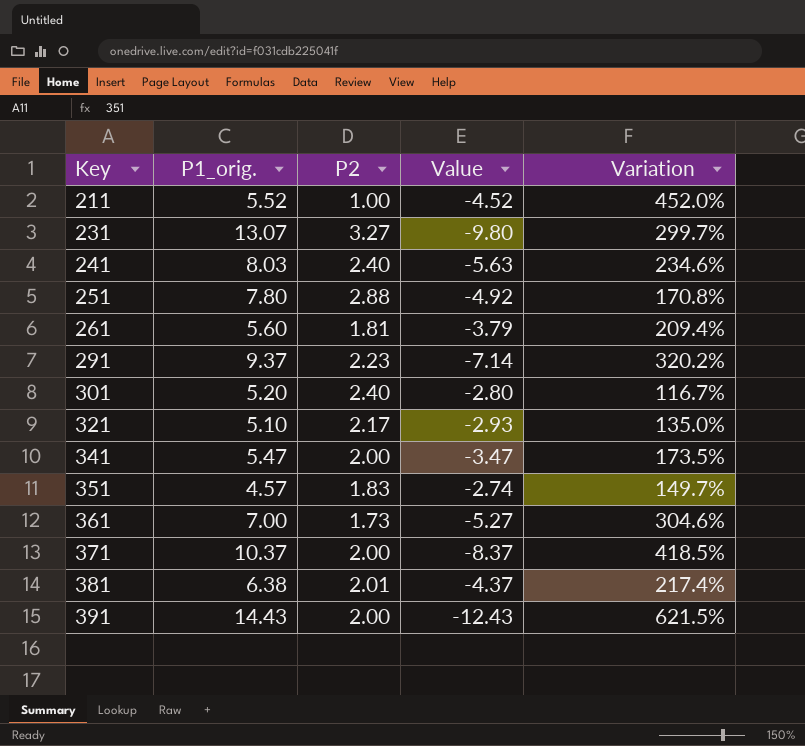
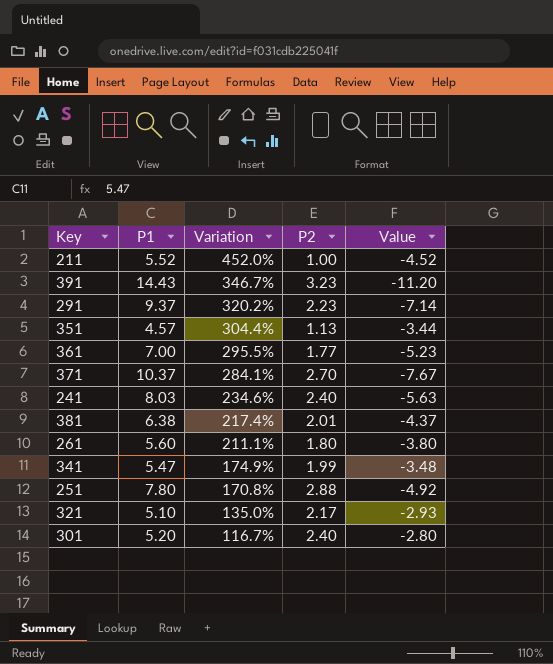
row order: Key ascending -> Variation descending
column name: P1_orig. -> P1
column Variation | position: 5 -> 3
row 231: 13.07 | 3.27 | -9.80 | 299.7% -> none
391 | Variation: 621.5% -> 346.7%
391 | P2: 2.00 -> 3.23
391 | Value: -12.43 -> -11.20
351 | Variation: 149.7% -> 304.4%
351 | P2: 1.83 -> 1.13
351 | Value: -2.74 -> -3.44
361 | Variation: 304.6% -> 295.5%
361 | P2: 1.73 -> 1.77
361 | Value: -5.27 -> -5.23
371 | Variation: 418.5% -> 284.1%
371 | P2: 2.00 -> 2.70
371 | Value: -8.37 -> -7.67
261 | Variation: 209.4% -> 211.1%
261 | P2: 1.81 -> 1.80
261 | Value: -3.79 -> -3.80
341 | Variation: 173.5% -> 174.9%
341 | P2: 2.00 -> 1.99
341 | Value: -3.47 -> -3.48

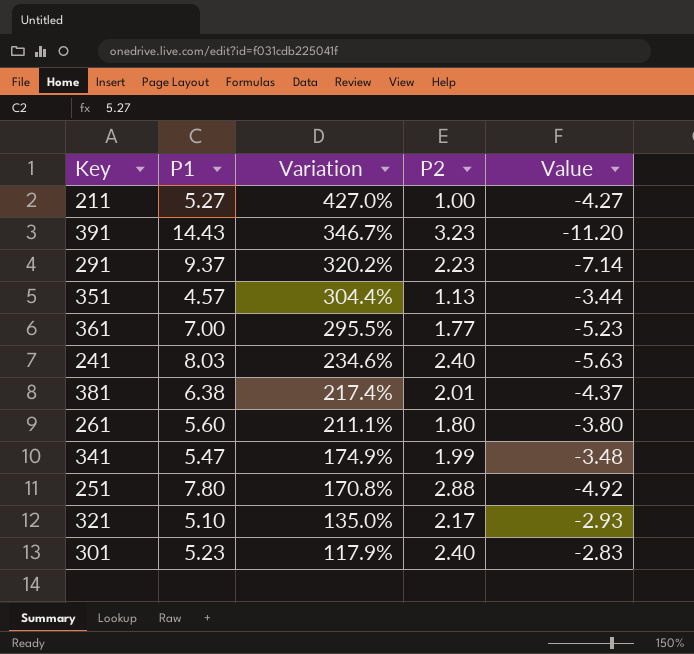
row 371: 10.37 | 284.1% | 2.70 | -7.67 -> none
211 | P1: 5.52 -> 5.27
211 | Variation: 452.0% -> 427.0%
211 | Value: -4.52 -> -4.27
301 | P1: 5.20 -> 5.23
301 | Variation: 116.7% -> 117.9%
301 | Value: -2.80 -> -2.83

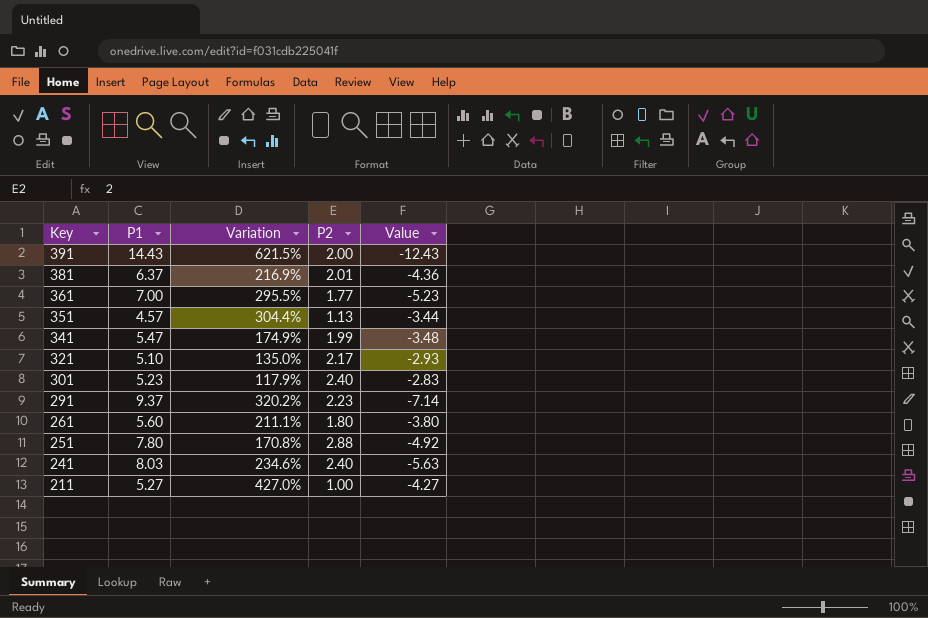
row order: Variation descending -> Key descending
391 | Variation: 346.7% -> 621.5%
391 | P2: 3.23 -> 2.00
391 | Value: -11.20 -> -12.43
381 | P1: 6.38 -> 6.37
381 | Variation: 217.4% -> 216.9%
381 | Value: -4.37 -> -4.36

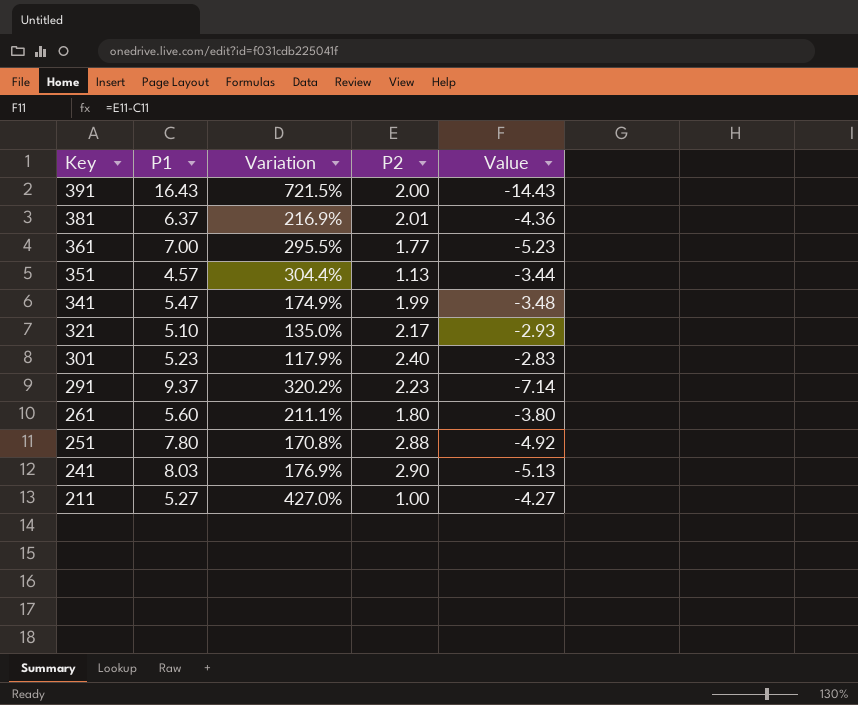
391 | P1: 14.43 -> 16.43
391 | Variation: 621.5% -> 721.5%
391 | Value: -12.43 -> -14.43
241 | Variation: 234.6% -> 176.9%
241 | P2: 2.40 -> 2.90
241 | Value: -5.63 -> -5.13

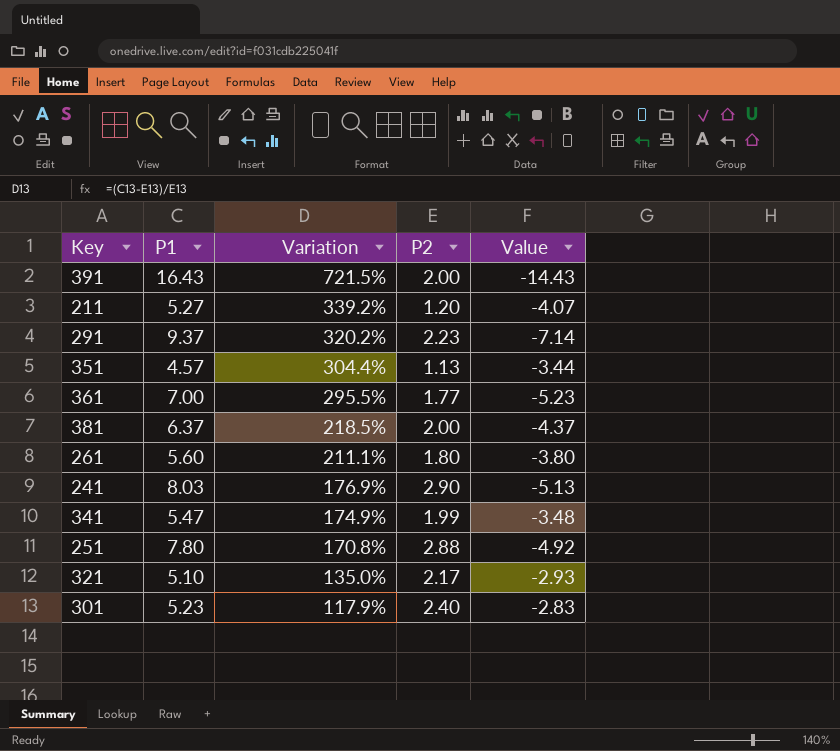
row order: Key descending -> Variation descending
211 | Variation: 427.0% -> 339.2%
211 | P2: 1.00 -> 1.20
211 | Value: -4.27 -> -4.07
381 | Variation: 216.9% -> 218.5%
381 | P2: 2.01 -> 2.00
381 | Value: -4.36 -> -4.37

